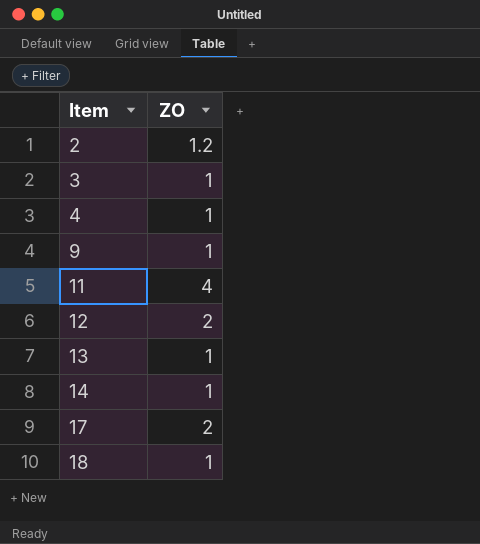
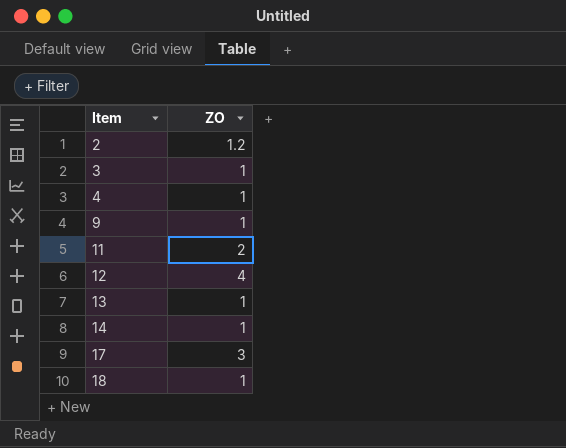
11 | ZO: 4 -> 2
12 | ZO: 2 -> 4
17 | ZO: 2 -> 3

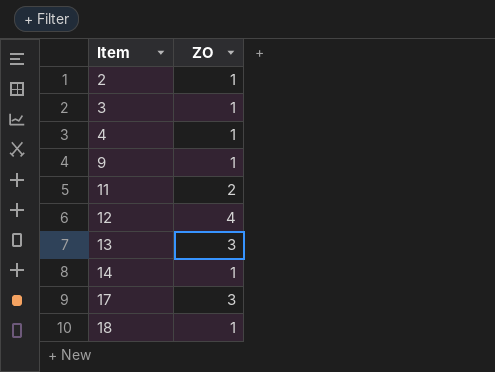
2 | ZO: 1.2 -> 1
13 | ZO: 1 -> 3

